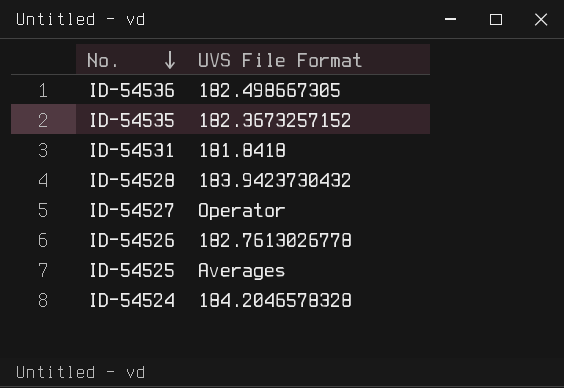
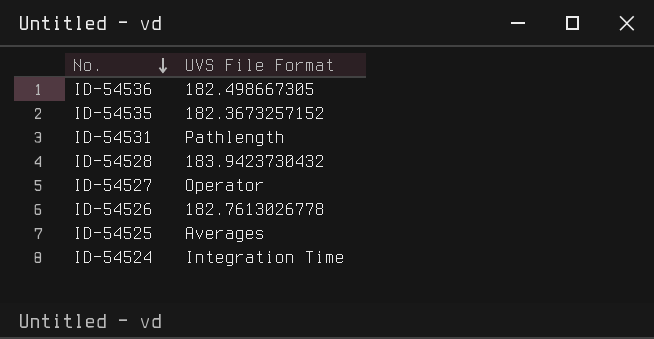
ID-54531 | UVS File Format: 181.8418 -> Pathlength
ID-54524 | UVS File Format: 184.2046578328 -> Integration Time

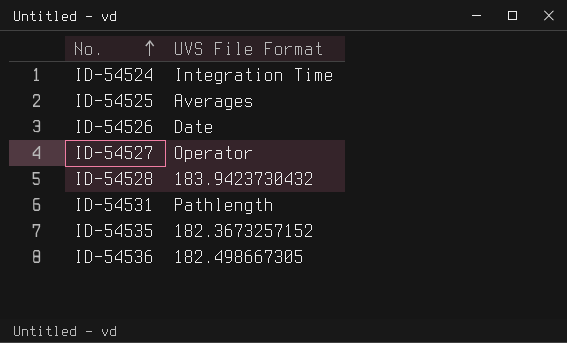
row order: No. descending -> No. ascending
ID-54526 | UVS File Format: 182.7613026778 -> Date

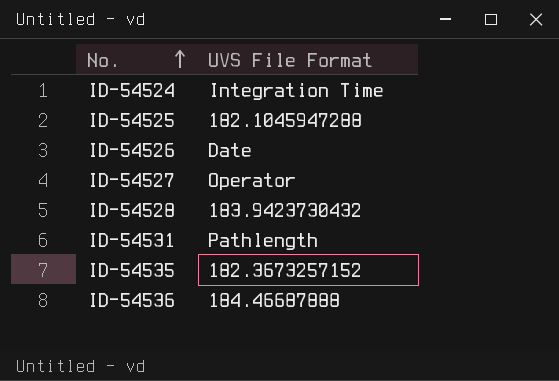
ID-54525 | UVS File Format: Averages -> 182.1045947288
ID-54536 | UVS File Format: 182.498667305 -> 184.46687888

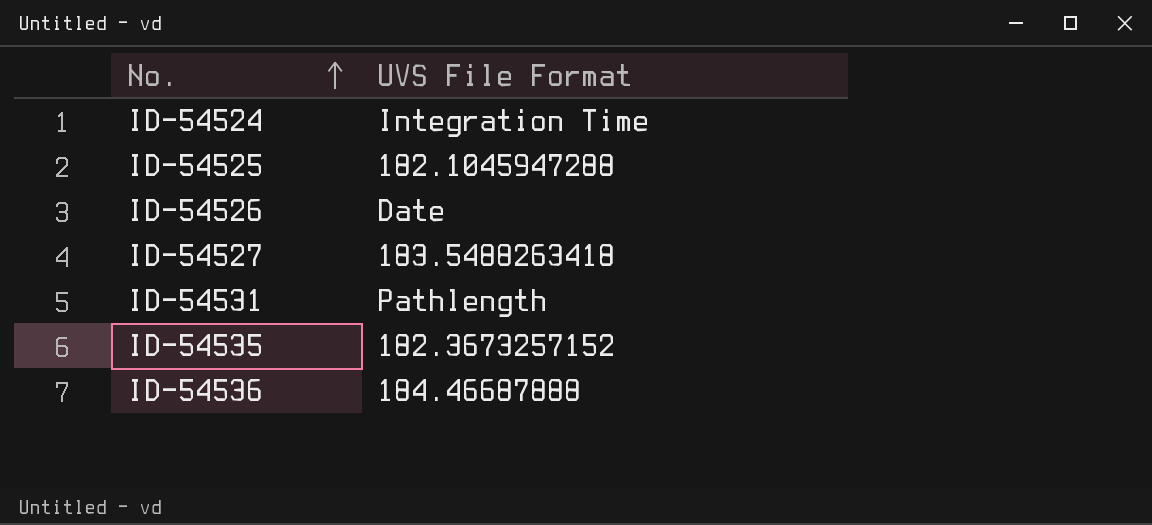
row ID-54528: 183.9423730432 -> none
ID-54527 | UVS File Format: Operator -> 183.5488263418

